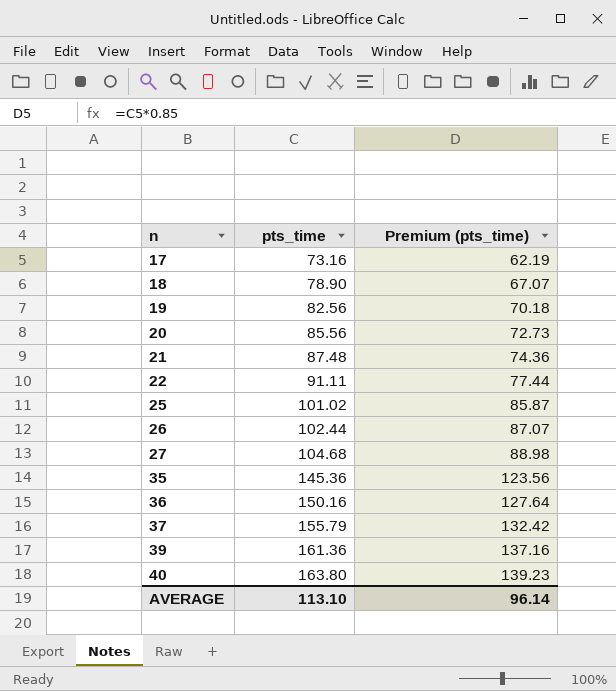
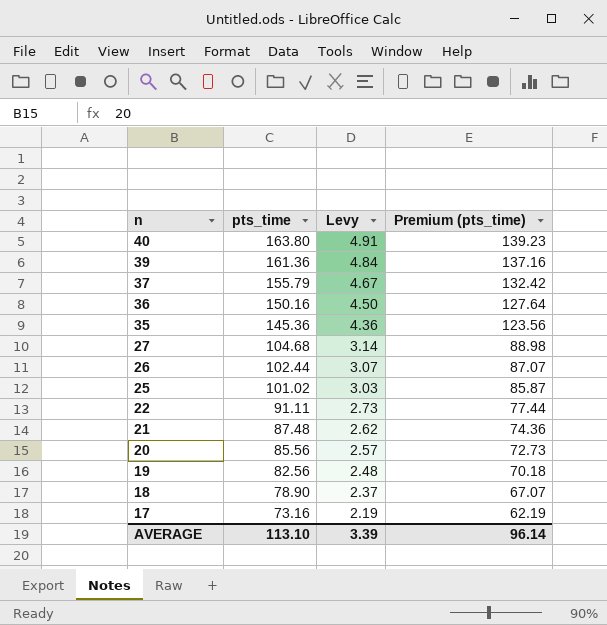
row order: n ascending -> n descending
column Levy | formula: none -> [pts_time] * 0.03

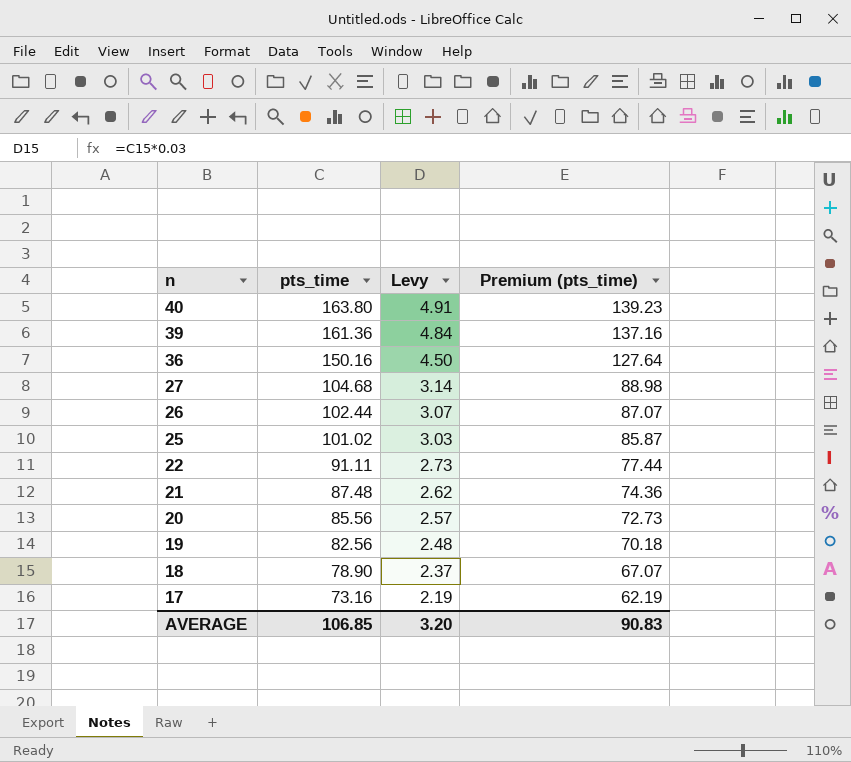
row 37: 155.79 | 4.67 | 132.42 -> none
row 35: 145.36 | 4.36 | 123.56 -> none
AVERAGE | pts_time: 113.10 -> 106.85
AVERAGE | Levy: 3.39 -> 3.20
AVERAGE | Premium (pts_time): 96.14 -> 90.83

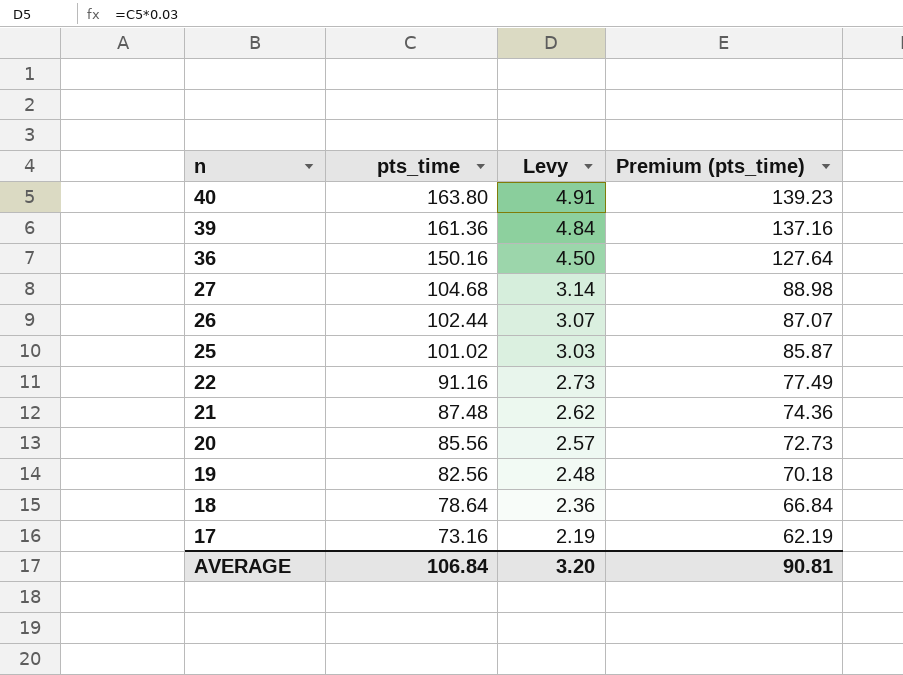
22 | pts_time: 91.11 -> 91.16
22 | Premium (pts_time): 77.44 -> 77.49
18 | pts_time: 78.90 -> 78.64
18 | Levy: 2.37 -> 2.36
18 | Premium (pts_time): 67.07 -> 66.84
AVERAGE | pts_time: 106.85 -> 106.84
AVERAGE | Premium (pts_time): 90.83 -> 90.81

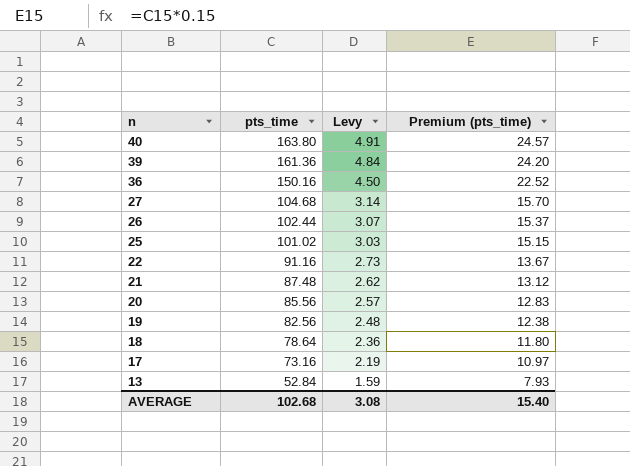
column Premium (pts_time) | formula: [pts_time] * 0.85 -> [pts_time] * 0.15
row 13: none -> 52.84 | 1.59 | 7.93
AVERAGE | pts_time: 106.84 -> 102.68
AVERAGE | Levy: 3.20 -> 3.08
AVERAGE | Premium (pts_time): 90.81 -> 15.40

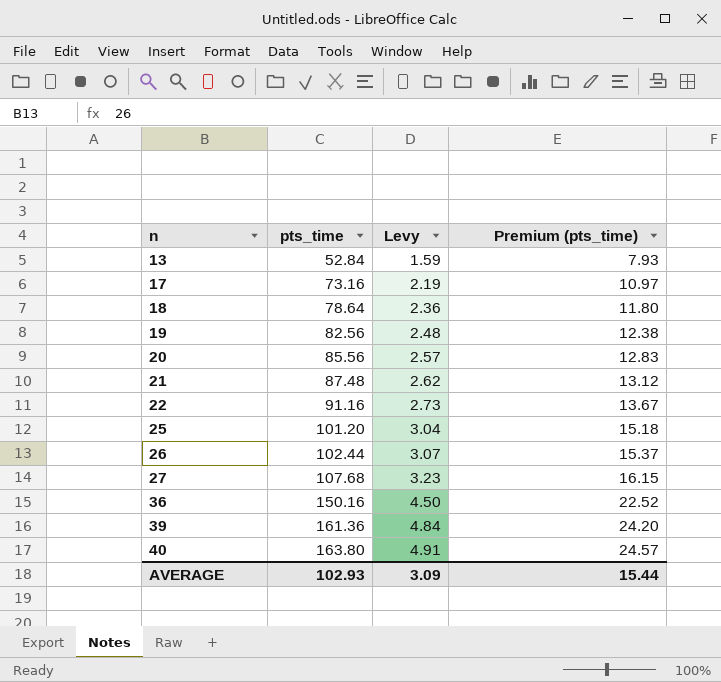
row order: n descending -> n ascending
25 | pts_time: 101.02 -> 101.20
25 | Levy: 3.03 -> 3.04
25 | Premium (pts_time): 15.15 -> 15.18
27 | pts_time: 104.68 -> 107.68
27 | Levy: 3.14 -> 3.23
27 | Premium (pts_time): 15.70 -> 16.15
AVERAGE | pts_time: 102.68 -> 102.93
AVERAGE | Levy: 3.08 -> 3.09
AVERAGE | Premium (pts_time): 15.40 -> 15.44

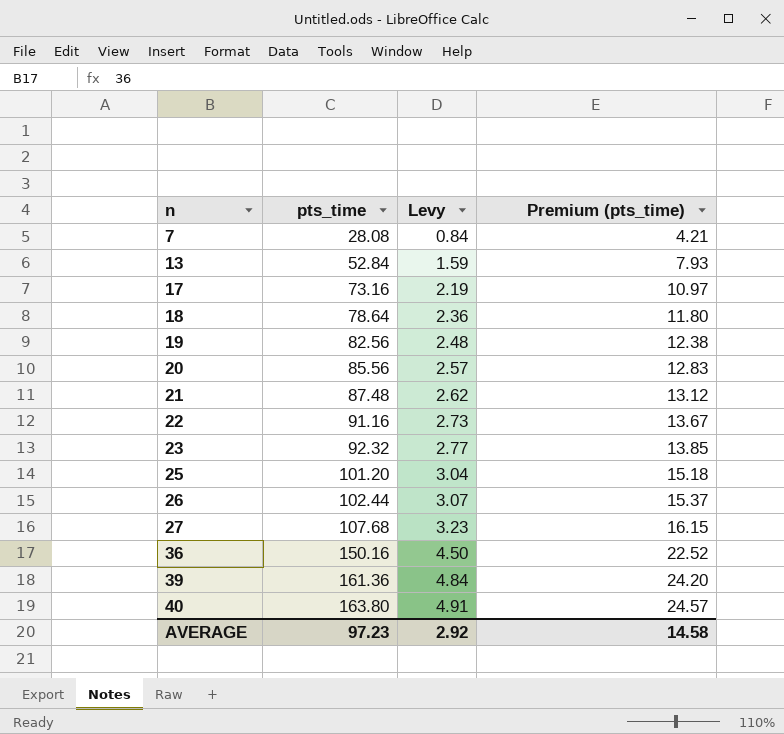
row 7: none -> 28.08 | 0.84 | 4.21
row 23: none -> 92.32 | 2.77 | 13.85
AVERAGE | pts_time: 102.93 -> 97.23
AVERAGE | Levy: 3.09 -> 2.92
AVERAGE | Premium (pts_time): 15.44 -> 14.58

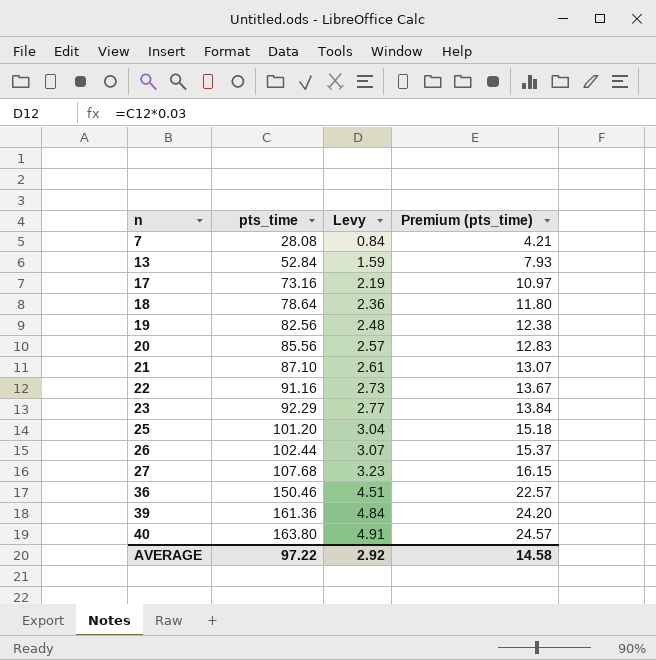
21 | pts_time: 87.48 -> 87.10
21 | Levy: 2.62 -> 2.61
21 | Premium (pts_time): 13.12 -> 13.07
23 | pts_time: 92.32 -> 92.29
23 | Premium (pts_time): 13.85 -> 13.84
36 | pts_time: 150.16 -> 150.46
36 | Levy: 4.50 -> 4.51
36 | Premium (pts_time): 22.52 -> 22.57
AVERAGE | pts_time: 97.23 -> 97.22

